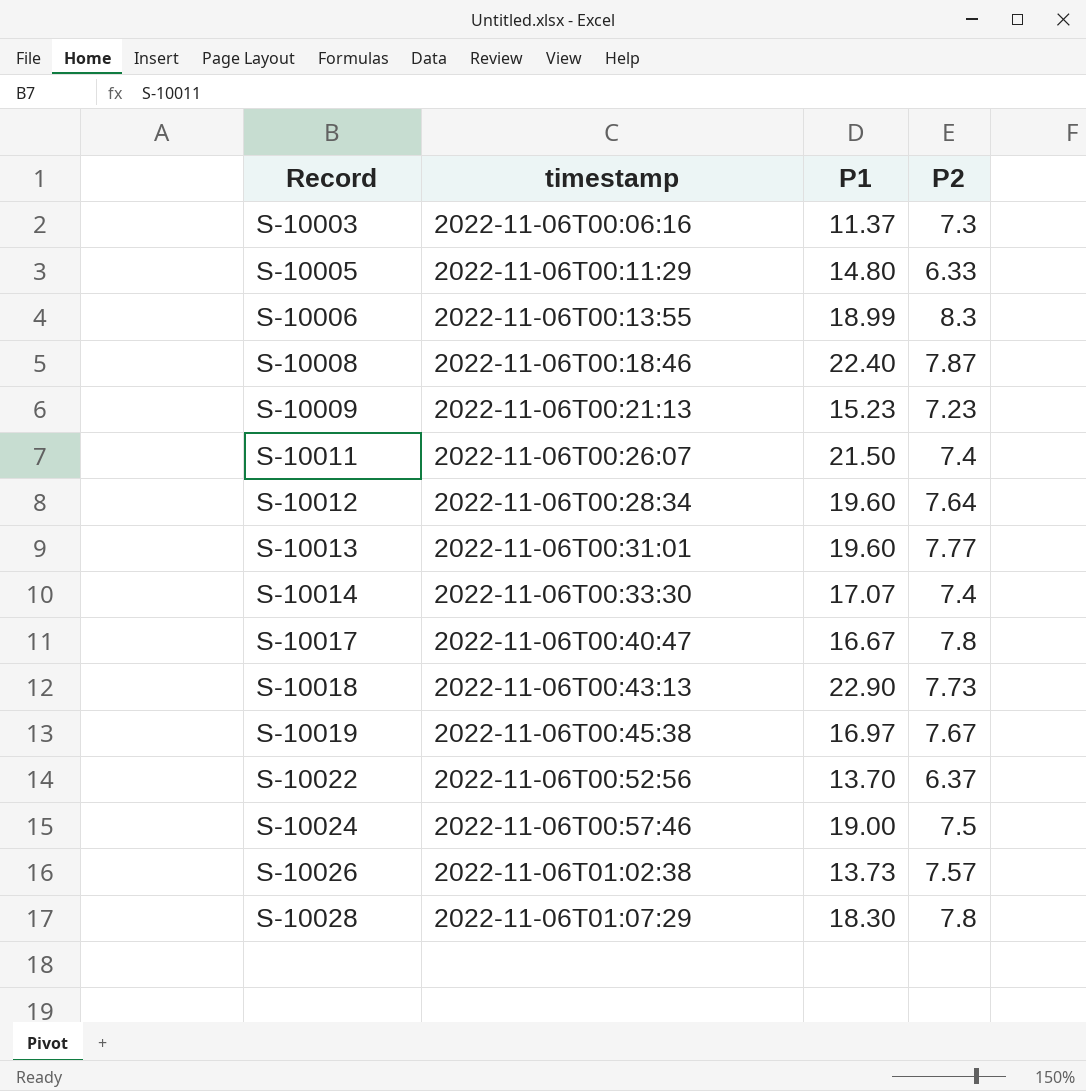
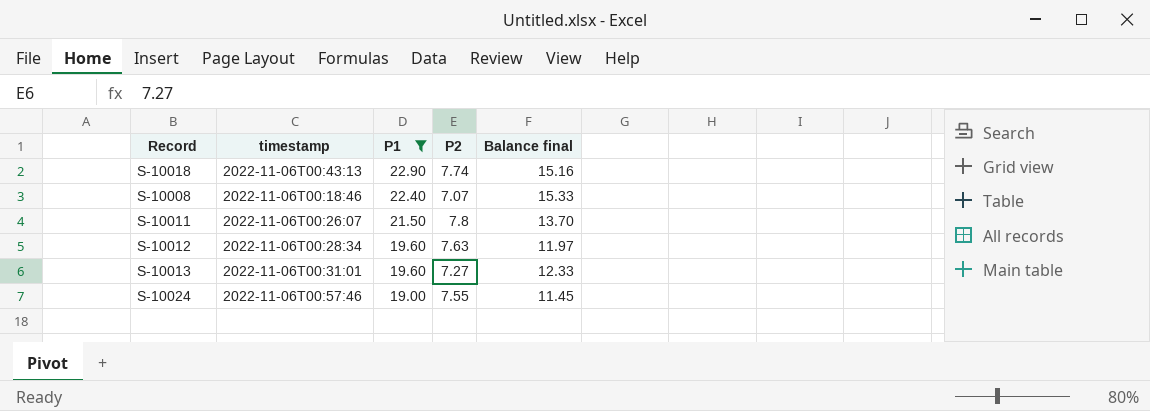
filter: none -> P1 >= 19.00
row order: Record ascending -> P1 descending
column Balance final | formula: none -> [P1] - [P2]
S-10018 | P2: 7.73 -> 7.74
S-10008 | P2: 7.87 -> 7.07
S-10011 | P2: 7.4 -> 7.8
S-10012 | P2: 7.64 -> 7.63
S-10013 | P2: 7.77 -> 7.27
S-10024 | P2: 7.5 -> 7.55

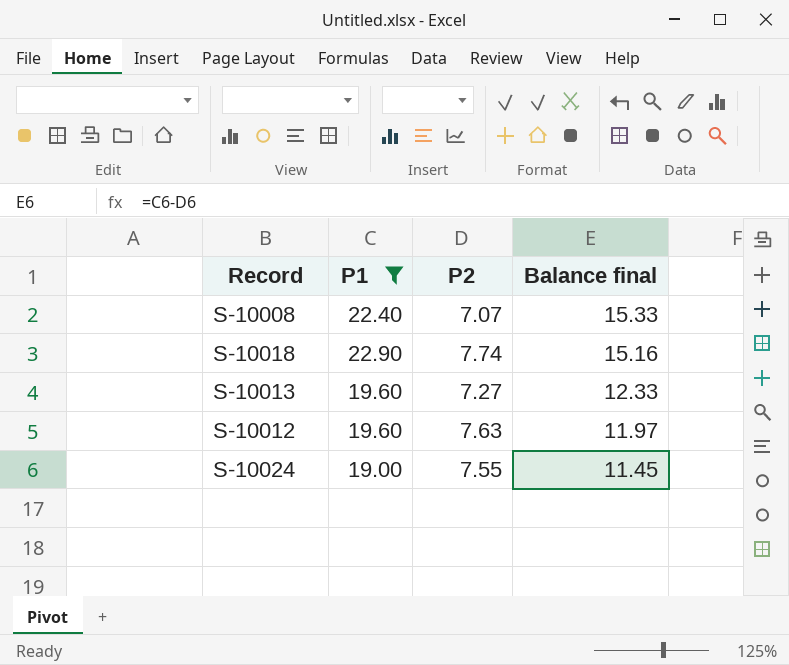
row order: P1 descending -> Balance final descending
column timestamp | position: 2 -> none
row S-10011: 2022-11-06T00:26:07 | 21.50 | 7.8 | 13.70 -> none

